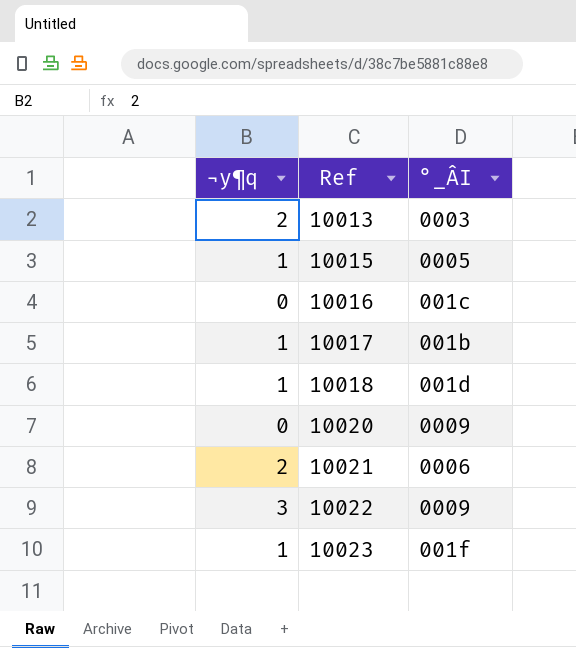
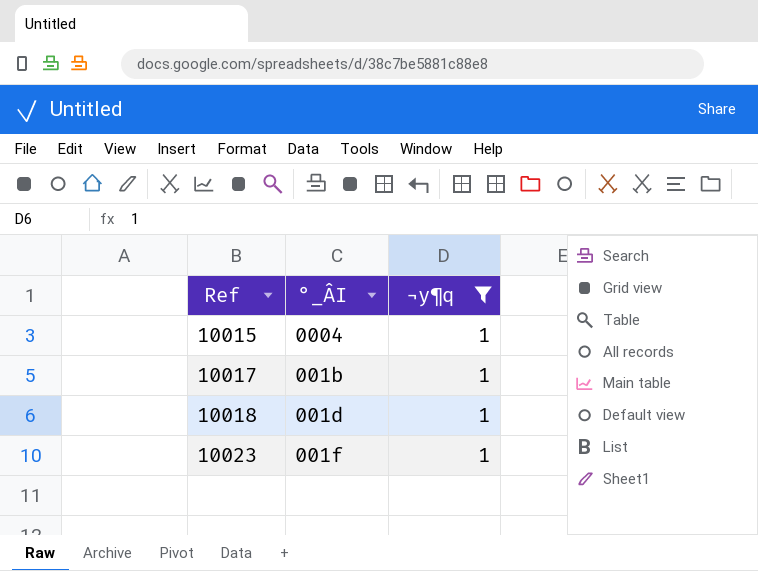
filter: none -> ¬y¶q = 1
column ¬y¶q | position: 1 -> 3
10015 | °_ÂI: 0005 -> 0004

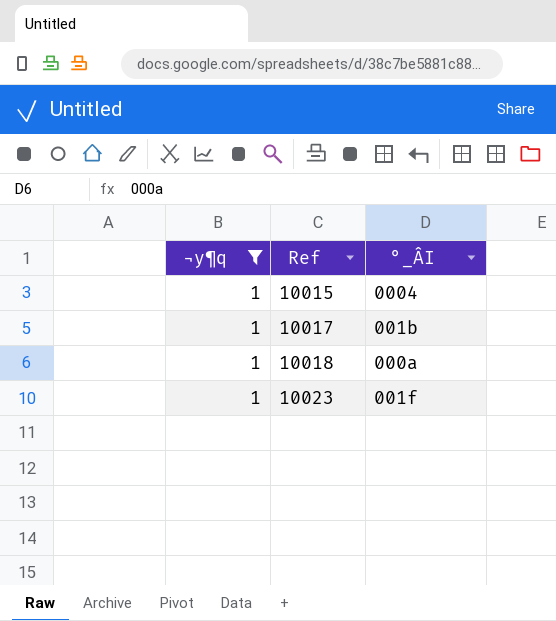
column ¬y¶q | position: 3 -> 1
10018 | °_ÂI: 001d -> 000a

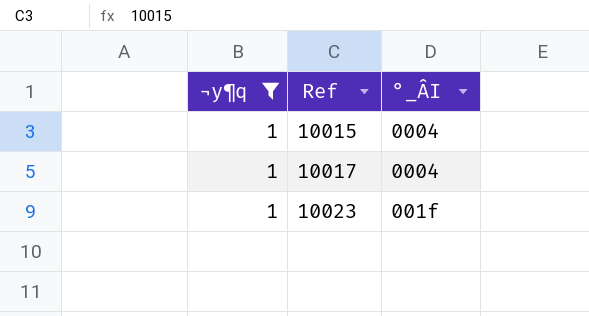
row 10018: 1 | 000a -> none
10017 | °_ÂI: 001b -> 0004

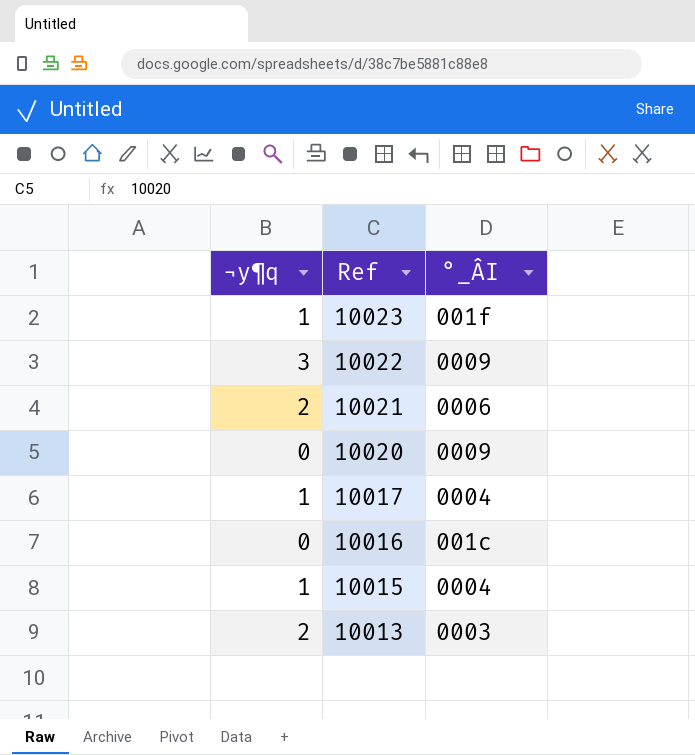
filter: ¬y¶q = 1 -> none
row order: Ref ascending -> Ref descending

